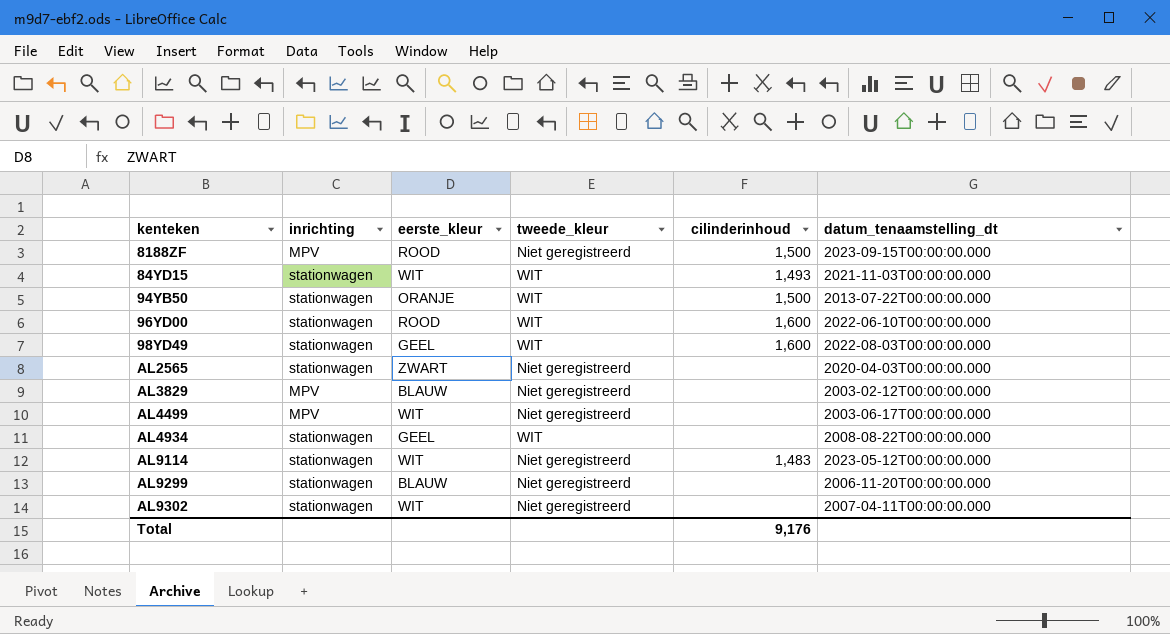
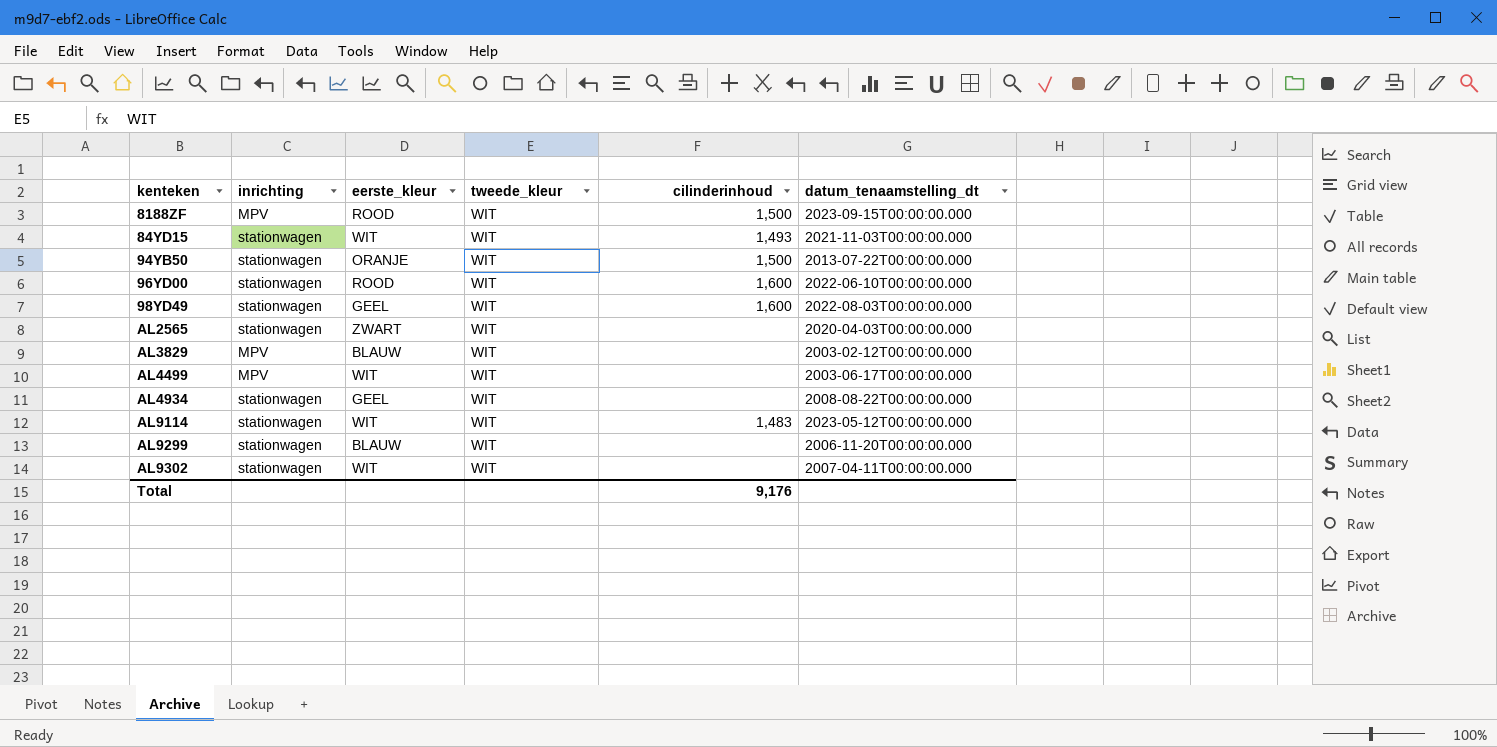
8188ZF | tweede_kleur: Niet geregistreerd -> WIT
AL2565 | tweede_kleur: Niet geregistreerd -> WIT
AL3829 | tweede_kleur: Niet geregistreerd -> WIT
AL4499 | tweede_kleur: Niet geregistreerd -> WIT
AL9114 | tweede_kleur: Niet geregistreerd -> WIT
AL9299 | tweede_kleur: Niet geregistreerd -> WIT
AL9302 | tweede_kleur: Niet geregistreerd -> WIT

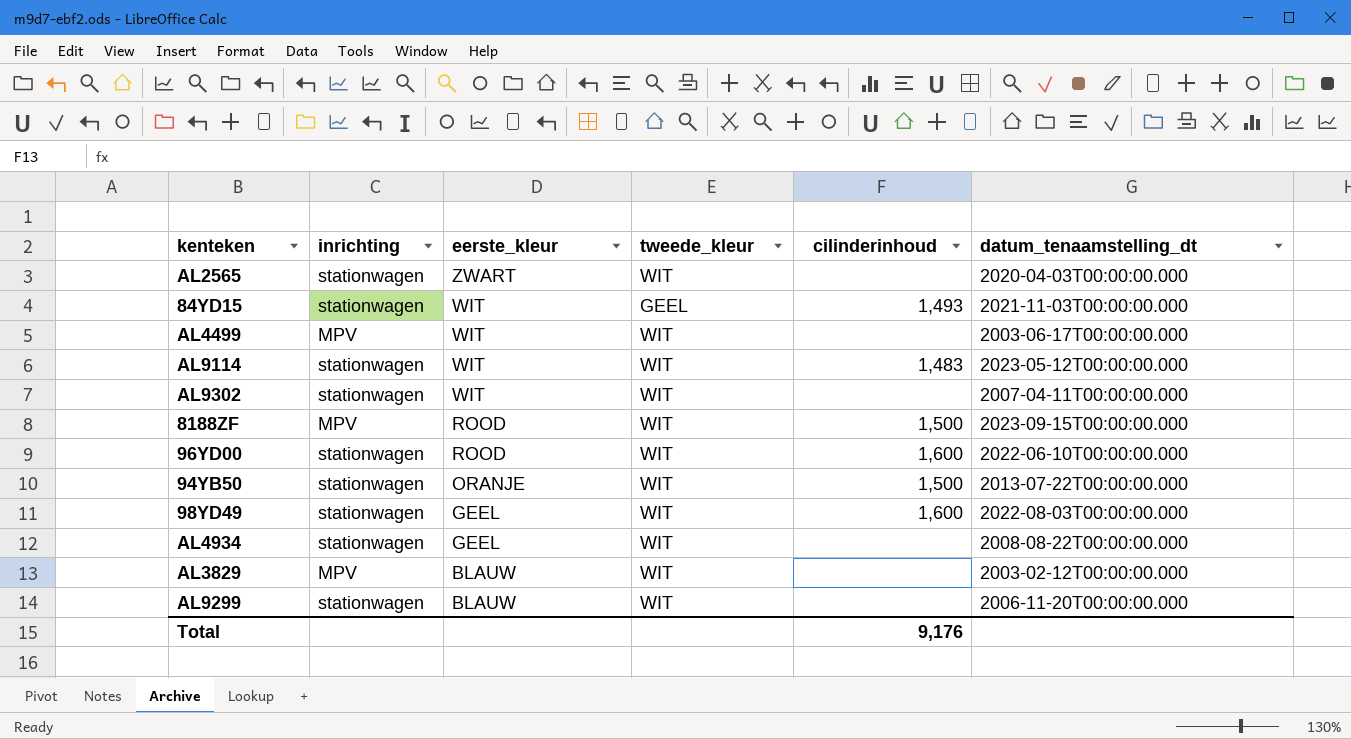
row order: none -> eerste_kleur descending
84YD15 | tweede_kleur: WIT -> GEEL

